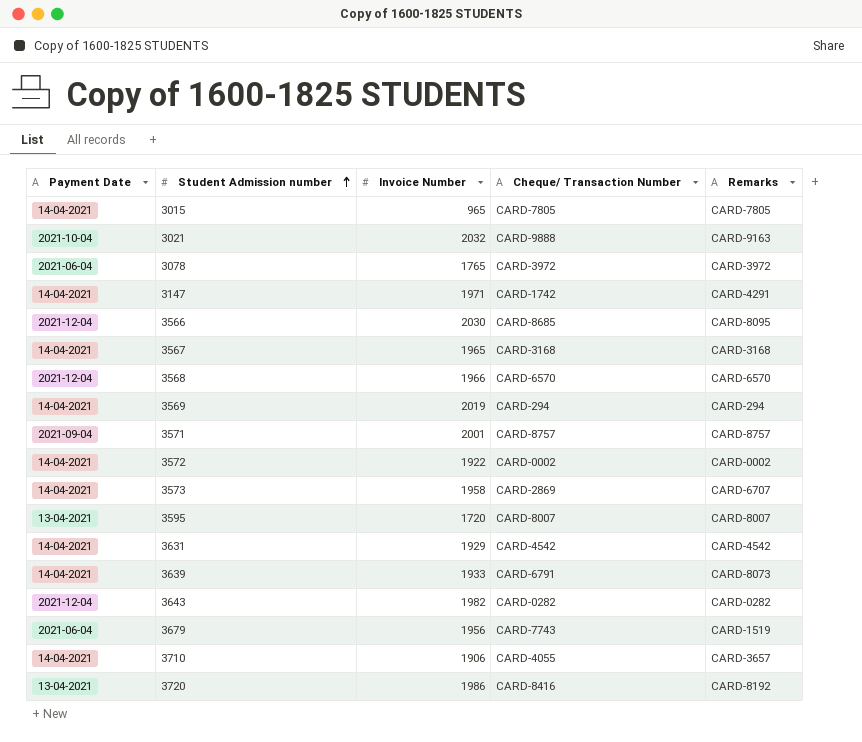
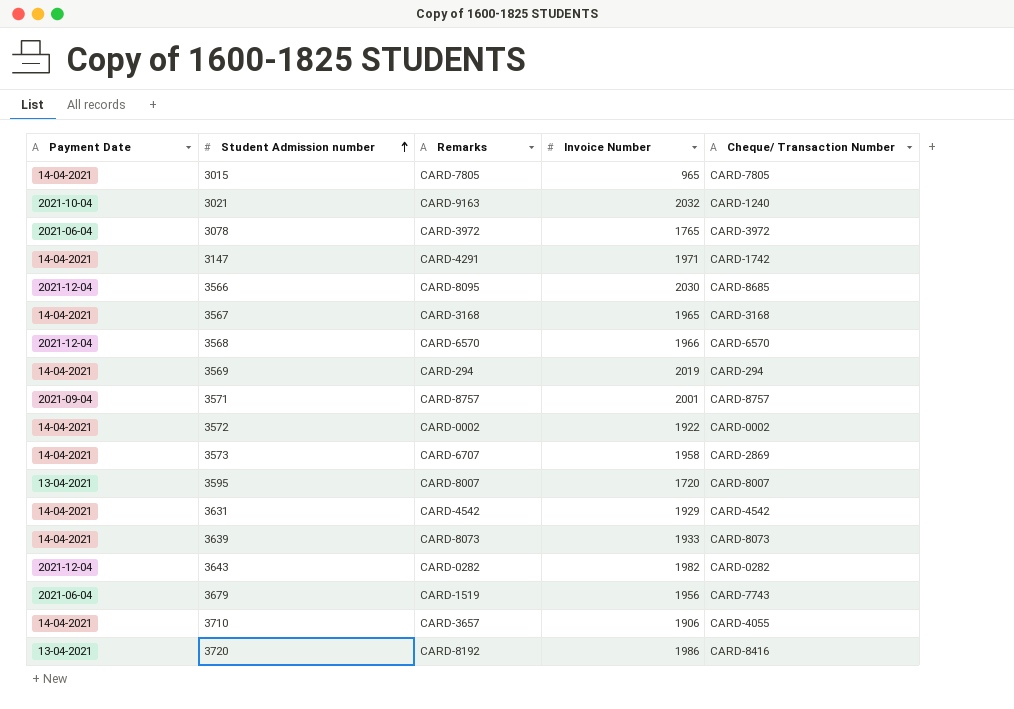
column Remarks | position: 5 -> 3
3021 | Cheque/ Transaction Number: CARD-9888 -> CARD-1240
3639 | Cheque/ Transaction Number: CARD-6791 -> CARD-8073

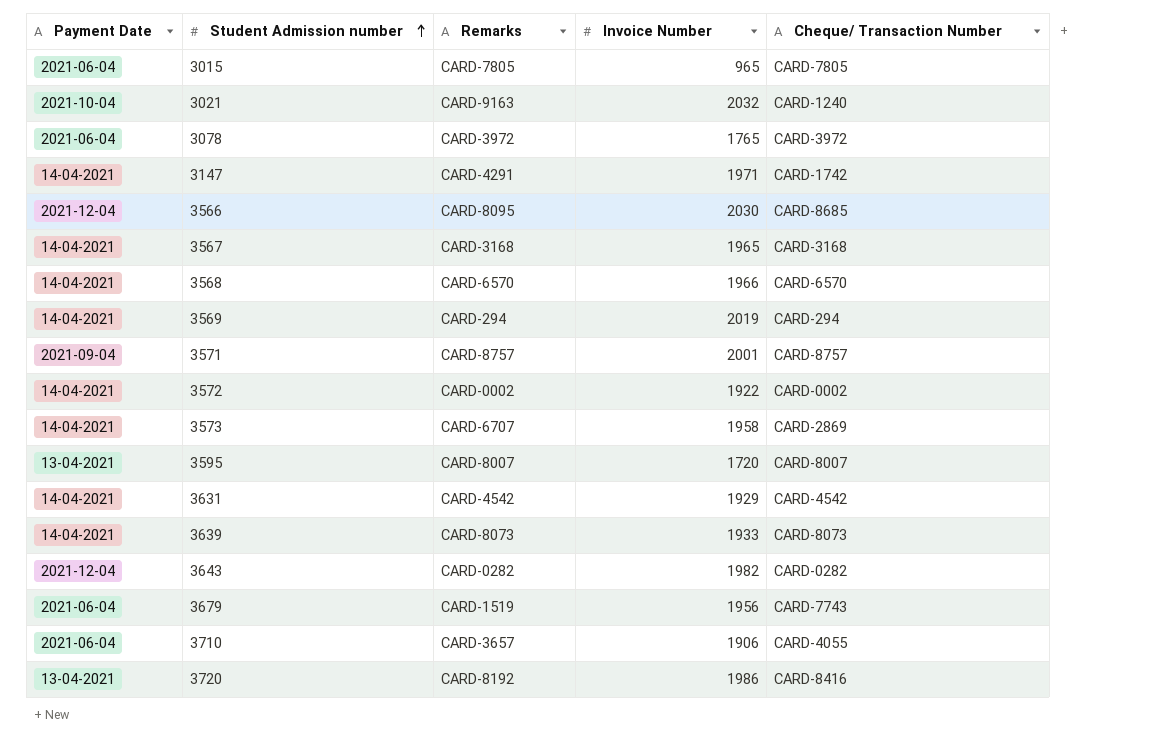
3015 | Payment Date: 14-04-2021 -> 2021-06-04
3568 | Payment Date: 2021-12-04 -> 14-04-2021
3710 | Payment Date: 14-04-2021 -> 2021-06-04

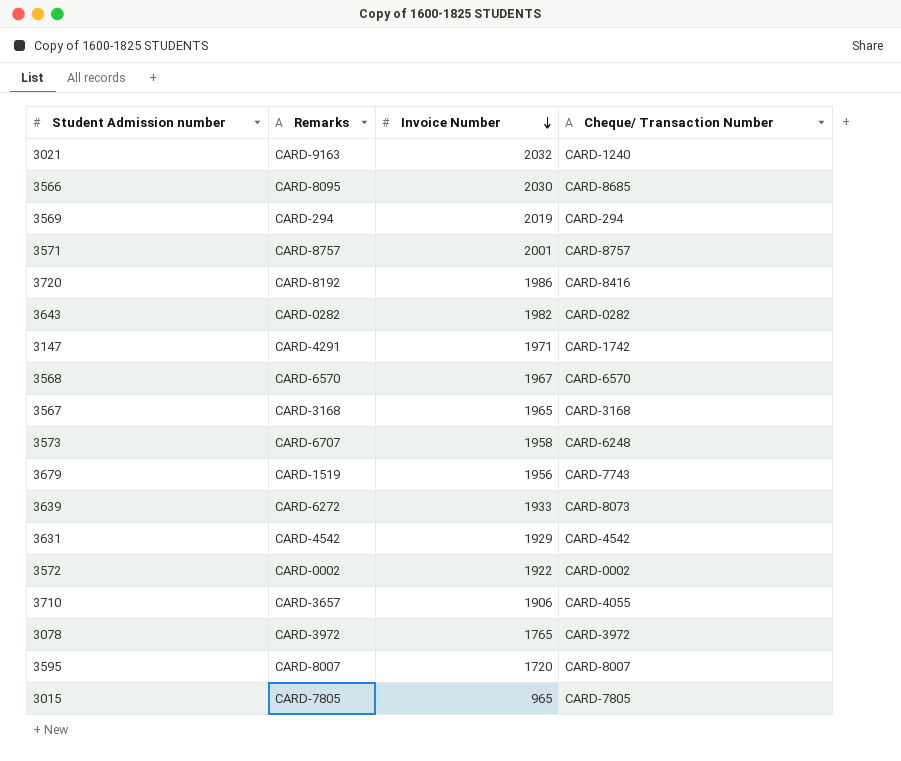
row order: Student Admission number ascending -> Invoice Number descending
column Payment Date | position: 1 -> none
3568 | Invoice Number: 1966 -> 1967
3573 | Cheque/ Transaction Number: CARD-2869 -> CARD-6248
3639 | Remarks: CARD-8073 -> CARD-6272

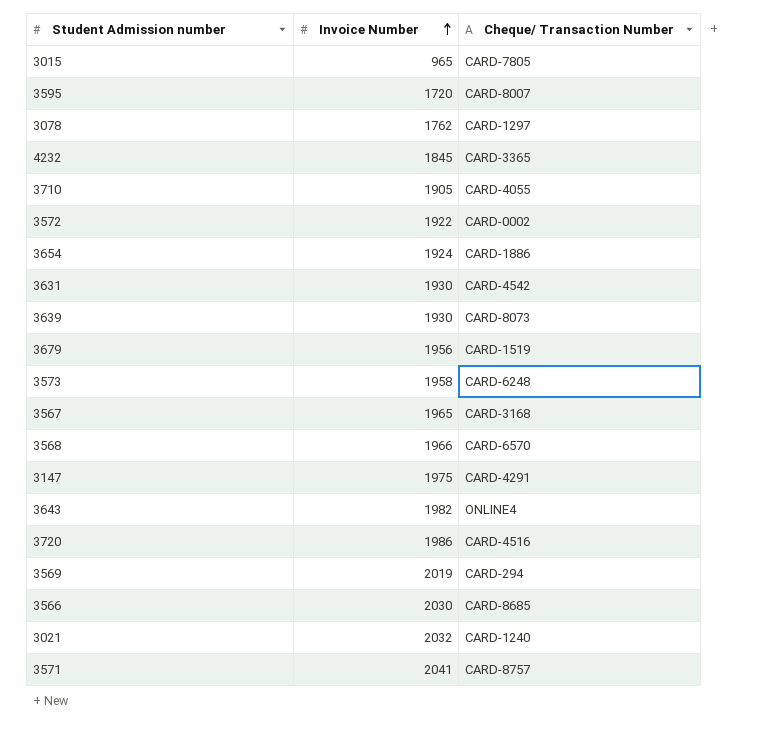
row order: Invoice Number descending -> Invoice Number ascending
column Remarks | position: 2 -> none
3078 | Invoice Number: 1765 -> 1762
3078 | Cheque/ Transaction Number: CARD-3972 -> CARD-1297
row 4232: none -> 1845 | CARD-3365
3710 | Invoice Number: 1906 -> 1905
row 3654: none -> 1924 | CARD-1886
3631 | Invoice Number: 1929 -> 1930
3639 | Invoice Number: 1933 -> 1930
3679 | Cheque/ Transaction Number: CARD-7743 -> CARD-1519
3568 | Invoice Number: 1967 -> 1966
3147 | Invoice Number: 1971 -> 1975
3147 | Cheque/ Transaction Number: CARD-1742 -> CARD-4291
3643 | Cheque/ Transaction Number: CARD-0282 -> ONLINE4
3720 | Cheque/ Transaction Number: CARD-8416 -> CARD-4516
3571 | Invoice Number: 2001 -> 2041

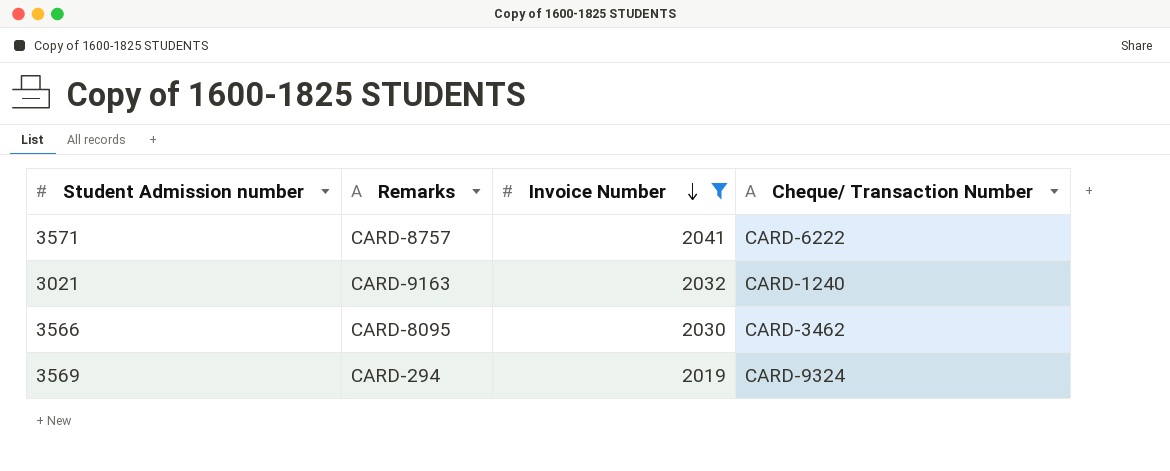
filter: none -> Invoice Number >= 2019
row order: Invoice Number ascending -> Invoice Number descending
column Remarks | position: none -> 2
3571 | Cheque/ Transaction Number: CARD-8757 -> CARD-6222
3566 | Cheque/ Transaction Number: CARD-8685 -> CARD-3462
3569 | Cheque/ Transaction Number: CARD-294 -> CARD-9324

